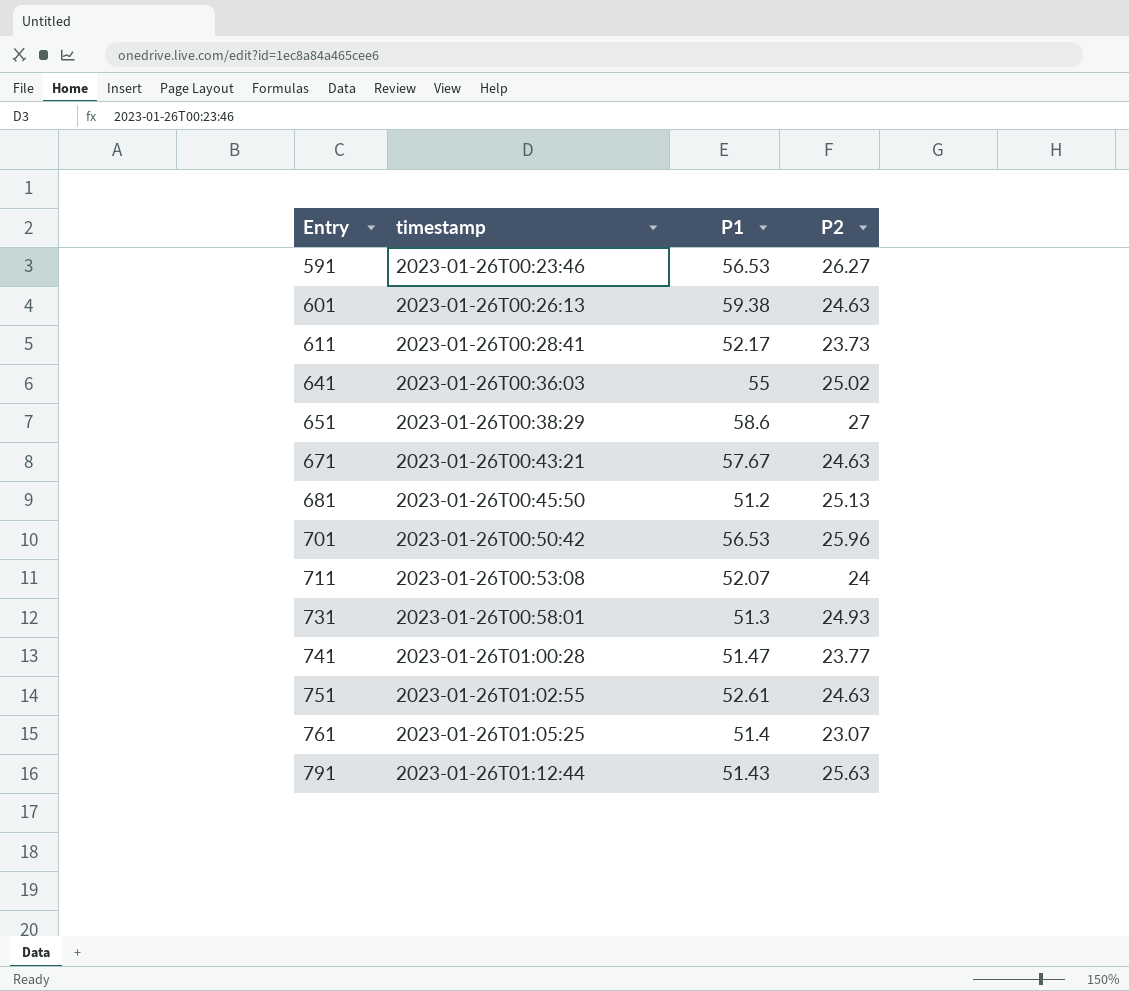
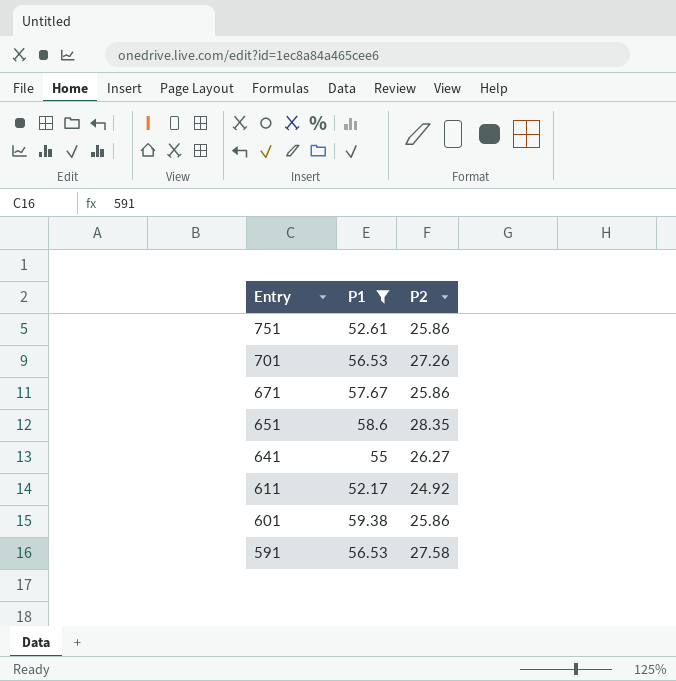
filter: none -> P1 >= 52.17
row order: Entry ascending -> Entry descending
column timestamp | position: 2 -> none
751 | P2: 24.63 -> 25.86
701 | P2: 25.96 -> 27.26
671 | P2: 24.63 -> 25.86
651 | P2: 27 -> 28.35
641 | P2: 25.02 -> 26.27
611 | P2: 23.73 -> 24.92
601 | P2: 24.63 -> 25.86
591 | P2: 26.27 -> 27.58

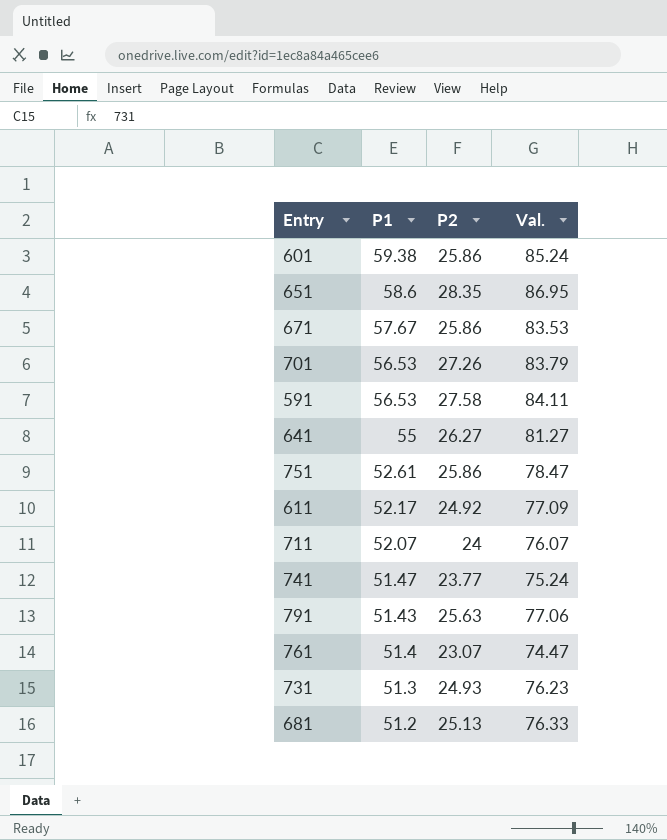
filter: P1 >= 52.17 -> none
row order: Entry descending -> P1 descending
column Val. | formula: none -> [P1] + [P2]

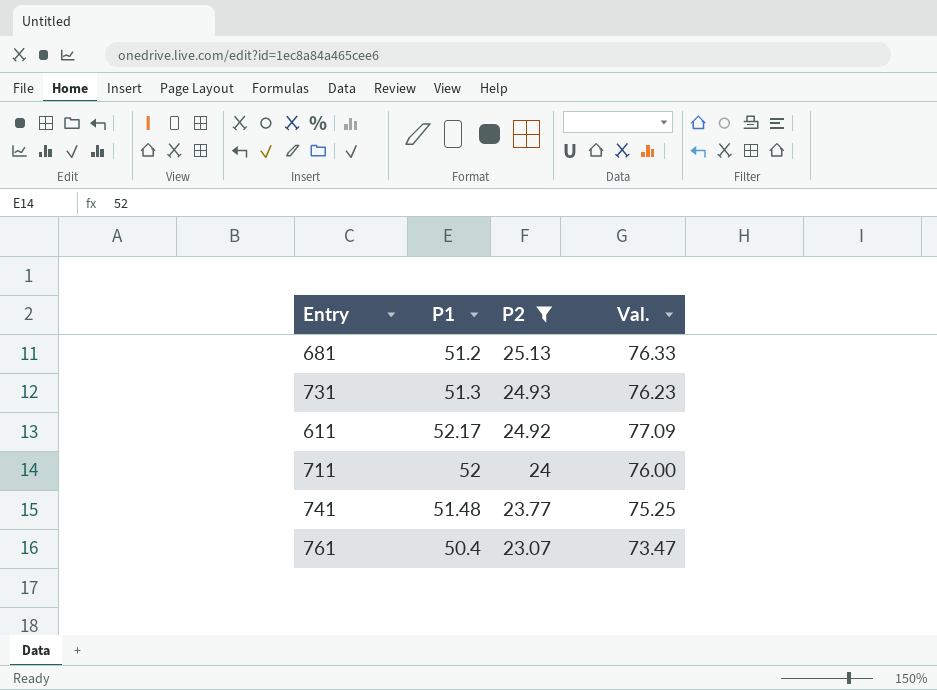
filter: none -> P2 <= 25.13
row order: P1 descending -> P2 descending
711 | P1: 52.07 -> 52
711 | Val.: 76.07 -> 76.00
741 | P1: 51.47 -> 51.48
741 | Val.: 75.24 -> 75.25
761 | P1: 51.4 -> 50.4
761 | Val.: 74.47 -> 73.47

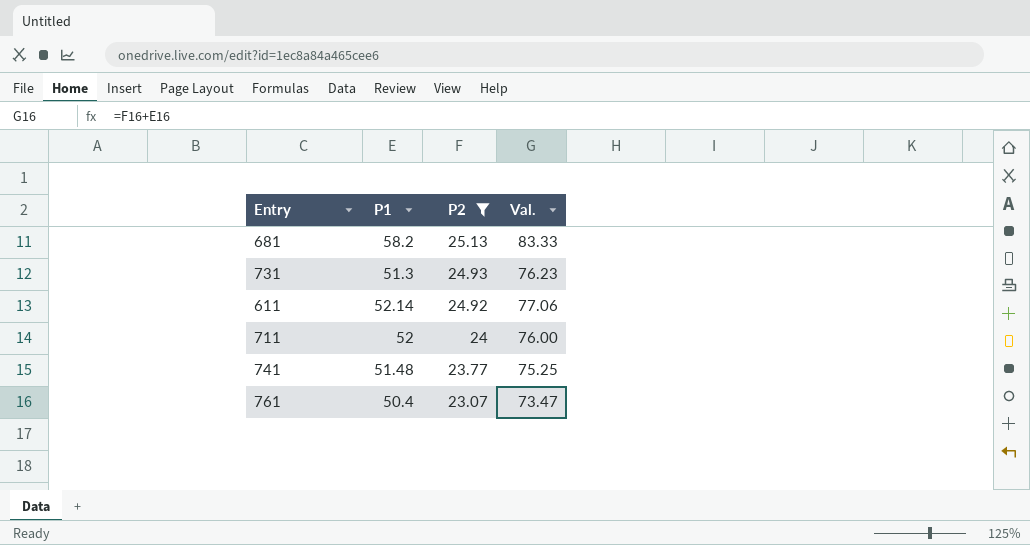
681 | P1: 51.2 -> 58.2
681 | Val.: 76.33 -> 83.33
611 | P1: 52.17 -> 52.14
611 | Val.: 77.09 -> 77.06

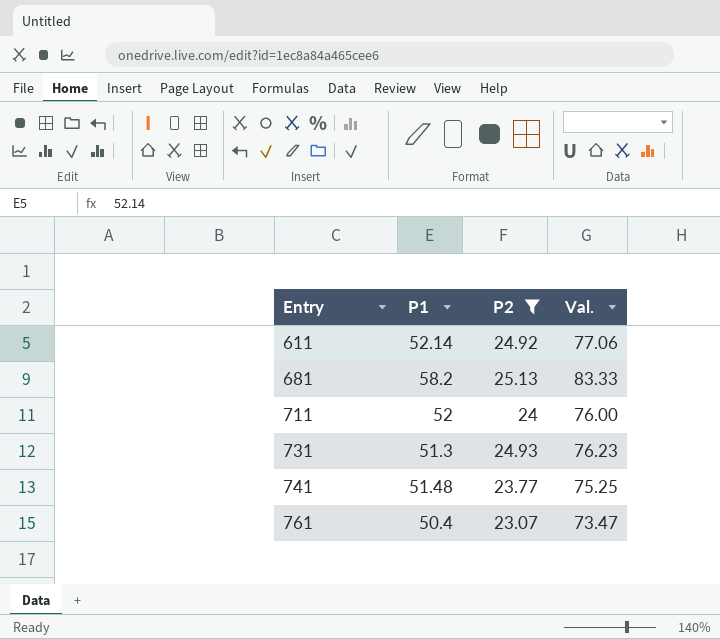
row order: P2 descending -> Entry ascending

